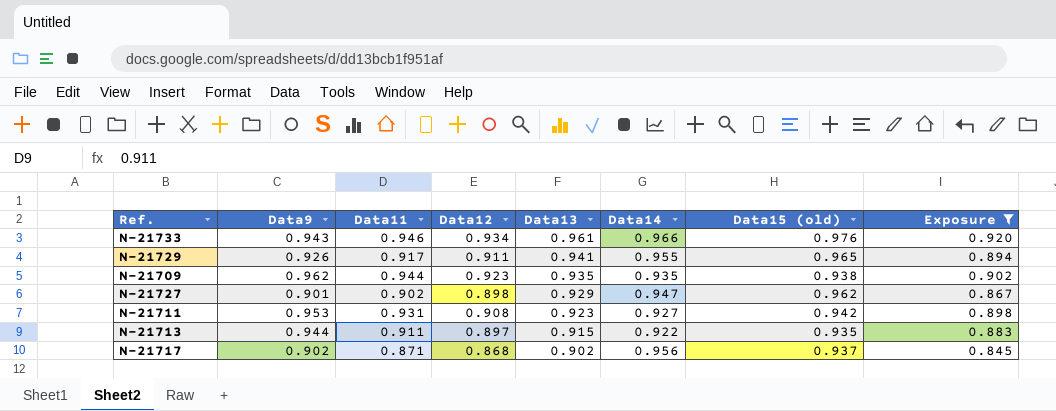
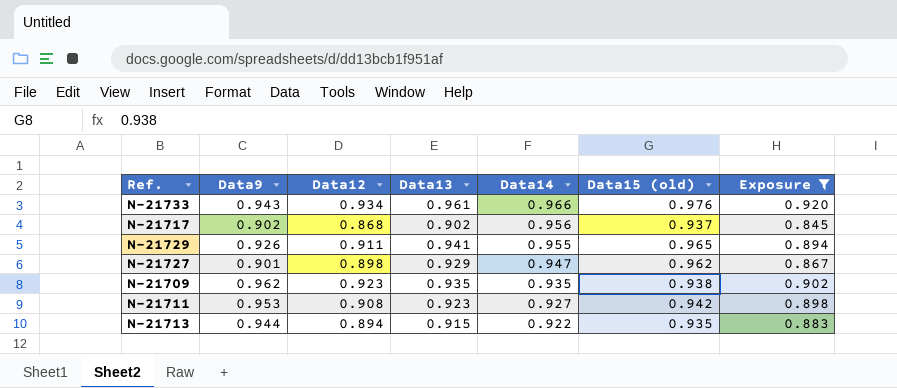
row order: Data13 descending -> Data14 descending
column Data11 | position: 3 -> none
N-21713 | Data12: 0.897 -> 0.894

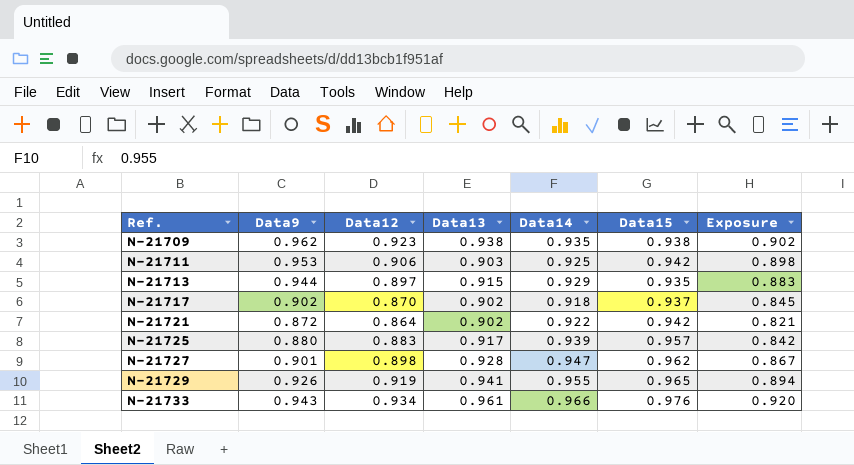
filter: Exposure >= 0.845 -> none
row order: Data14 descending -> Ref. ascending
column name: Data15 (old) -> Data15
N-21709 | Data13: 0.935 -> 0.938
N-21711 | Data12: 0.908 -> 0.906
N-21711 | Data13: 0.923 -> 0.903
N-21711 | Data14: 0.927 -> 0.925
N-21713 | Data12: 0.894 -> 0.897
N-21713 | Data14: 0.922 -> 0.929
N-21717 | Data12: 0.868 -> 0.870
N-21717 | Data14: 0.956 -> 0.918
N-21727 | Data13: 0.929 -> 0.928
N-21729 | Data12: 0.911 -> 0.919

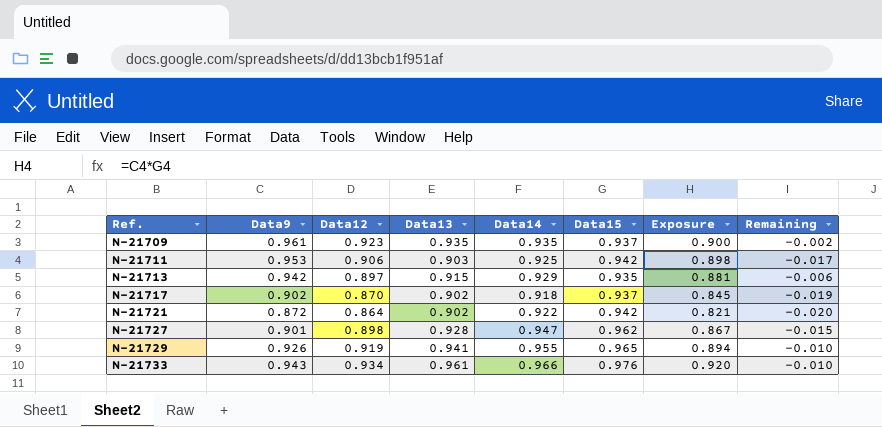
column Remaining | formula: none -> [Data14] - [Data15]
row N-21725: 0.880 | 0.883 | 0.917 | 0.939 | 0.957 | 0.842 -> none
N-21709 | Data9: 0.962 -> 0.961
N-21709 | Data13: 0.938 -> 0.935
N-21709 | Data15: 0.938 -> 0.937
N-21709 | Exposure: 0.902 -> 0.900
N-21713 | Data9: 0.944 -> 0.942
N-21713 | Exposure: 0.883 -> 0.881

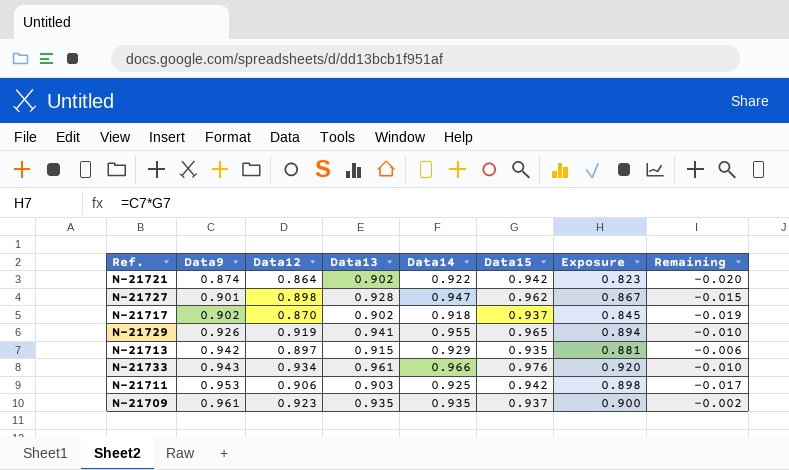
row order: Ref. ascending -> Data9 ascending
N-21721 | Data9: 0.872 -> 0.874
N-21721 | Exposure: 0.821 -> 0.823

